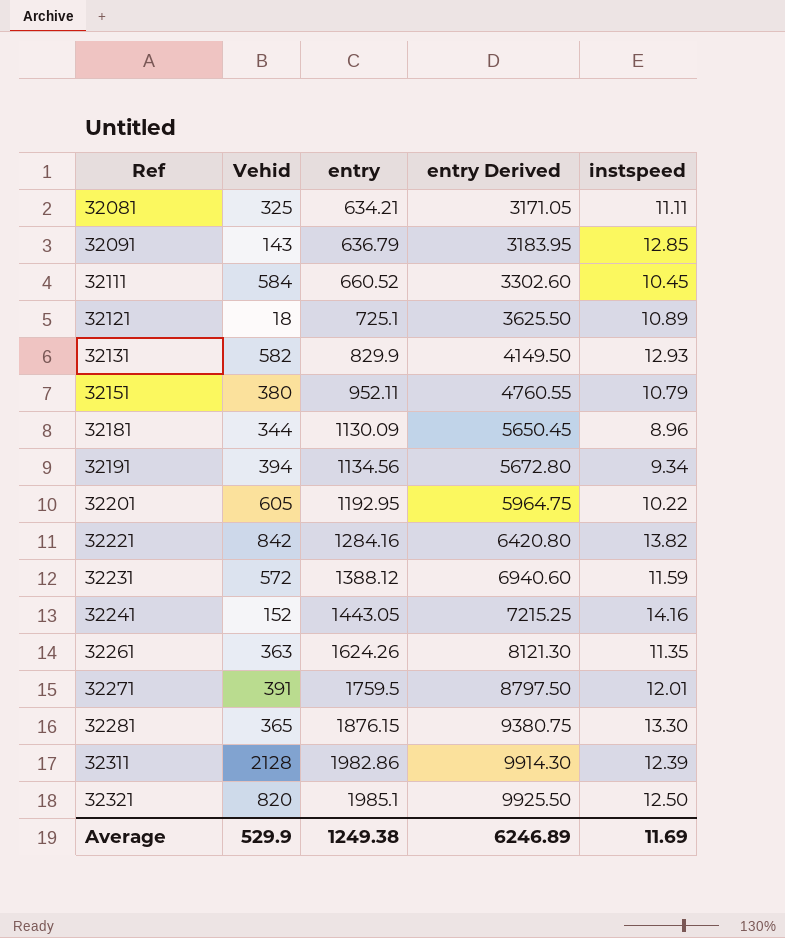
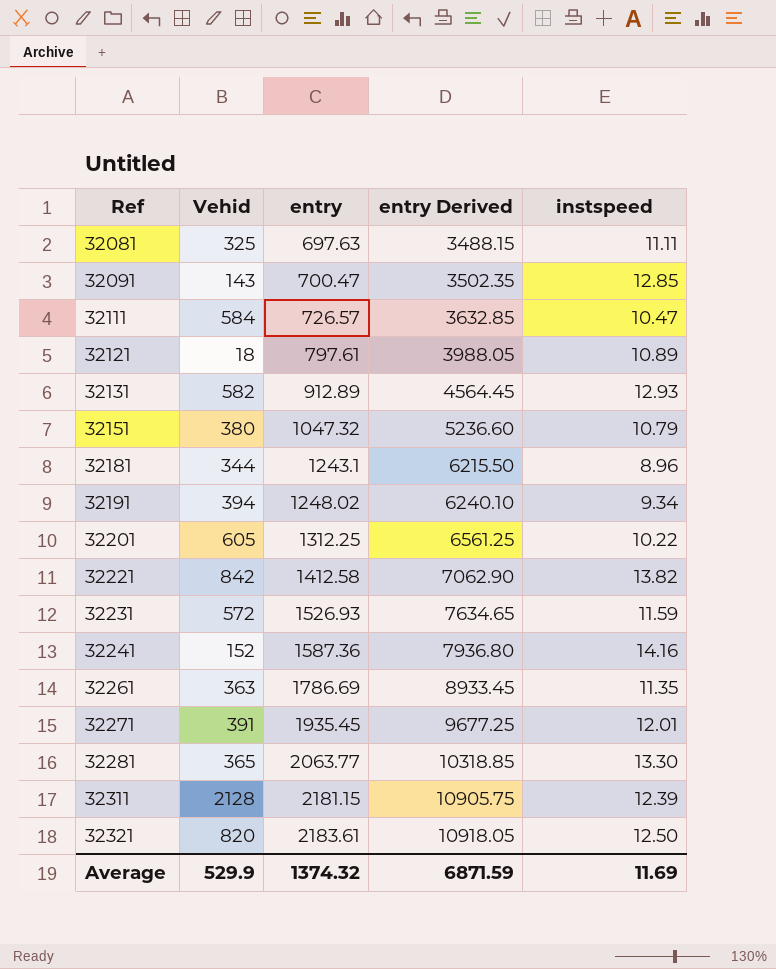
32081 | entry: 634.21 -> 697.63
32081 | entry Derived: 3171.05 -> 3488.15
32091 | entry: 636.79 -> 700.47
32091 | entry Derived: 3183.95 -> 3502.35
32111 | entry: 660.52 -> 726.57
32111 | entry Derived: 3302.60 -> 3632.85
32111 | instspeed: 10.45 -> 10.47
32121 | entry: 725.1 -> 797.61
32121 | entry Derived: 3625.50 -> 3988.05
32131 | entry: 829.9 -> 912.89
32131 | entry Derived: 4149.50 -> 4564.45
32151 | entry: 952.11 -> 1047.32
32151 | entry Derived: 4760.55 -> 5236.60
32181 | entry: 1130.09 -> 1243.1
32181 | entry Derived: 5650.45 -> 6215.50
32191 | entry: 1134.56 -> 1248.02
32191 | entry Derived: 5672.80 -> 6240.10
32201 | entry: 1192.95 -> 1312.25
32201 | entry Derived: 5964.75 -> 6561.25
32221 | entry: 1284.16 -> 1412.58
32221 | entry Derived: 6420.80 -> 7062.90
32231 | entry: 1388.12 -> 1526.93
32231 | entry Derived: 6940.60 -> 7634.65
32241 | entry: 1443.05 -> 1587.36
32241 | entry Derived: 7215.25 -> 7936.80
32261 | entry: 1624.26 -> 1786.69
32261 | entry Derived: 8121.30 -> 8933.45
32271 | entry: 1759.5 -> 1935.45
32271 | entry Derived: 8797.50 -> 9677.25
32281 | entry: 1876.15 -> 2063.77
32281 | entry Derived: 9380.75 -> 10318.85
32311 | entry: 1982.86 -> 2181.15
32311 | entry Derived: 9914.30 -> 10905.75
32321 | entry: 1985.1 -> 2183.61
32321 | entry Derived: 9925.50 -> 10918.05
Average | entry: 1249.38 -> 1374.32
Average | entry Derived: 6246.89 -> 6871.59

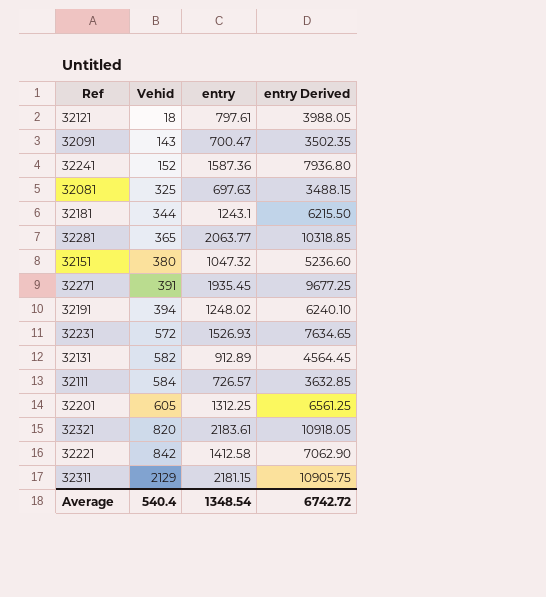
row order: Ref ascending -> Vehid ascending
column instspeed | position: 5 -> none
row 32261: 363 | 1786.69 | 8933.45 | 11.35 -> none
32311 | Vehid: 2128 -> 2129
Average | Vehid: 529.9 -> 540.4
Average | entry: 1374.32 -> 1348.54
Average | entry Derived: 6871.59 -> 6742.72

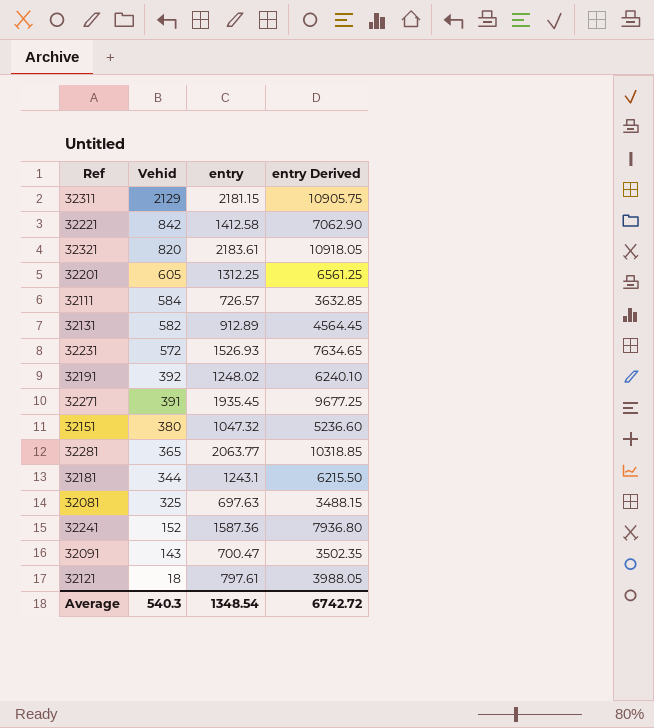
row order: Vehid ascending -> Vehid descending
32191 | Vehid: 394 -> 392
Average | Vehid: 540.4 -> 540.3

